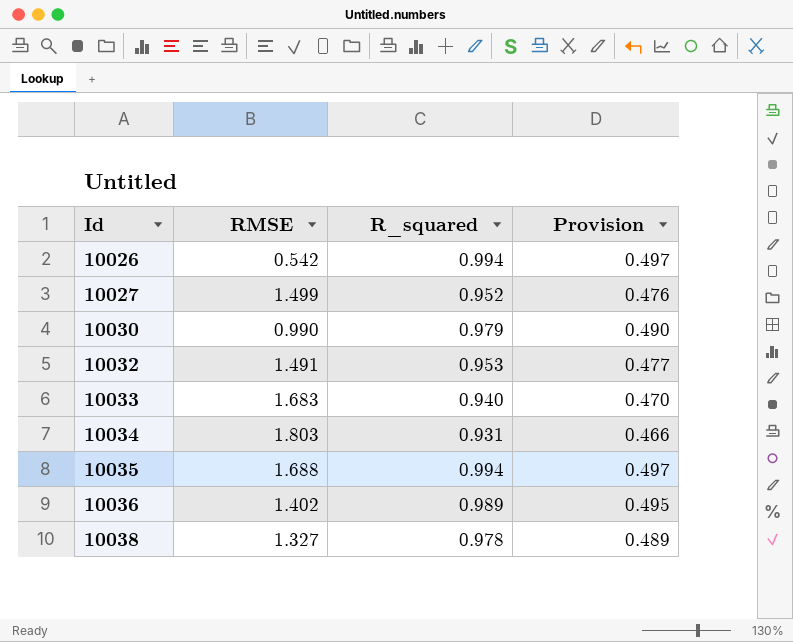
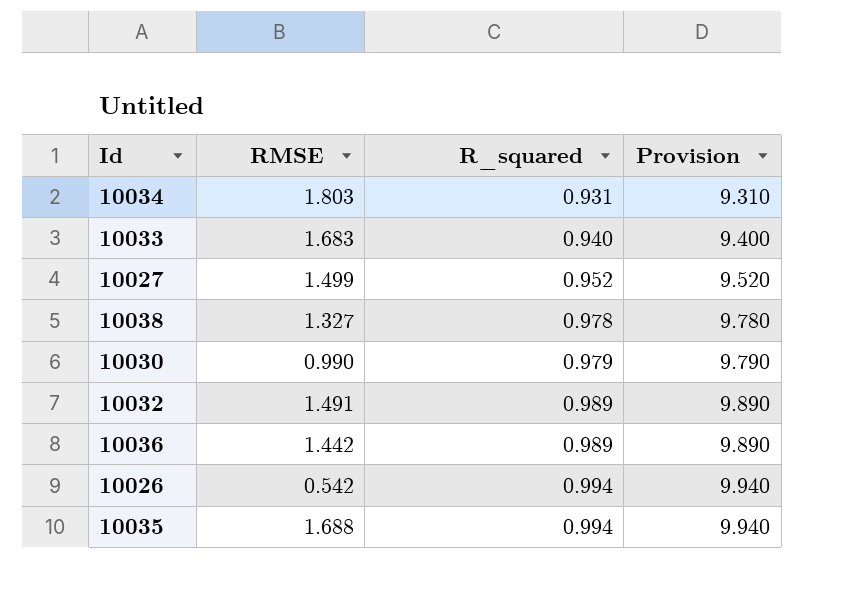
row order: Id ascending -> R_squared ascending
column Provision | formula: [R_squared] * 0.5 -> [R_squared] * 10
10032 | R_squared: 0.953 -> 0.989
10036 | RMSE: 1.402 -> 1.442

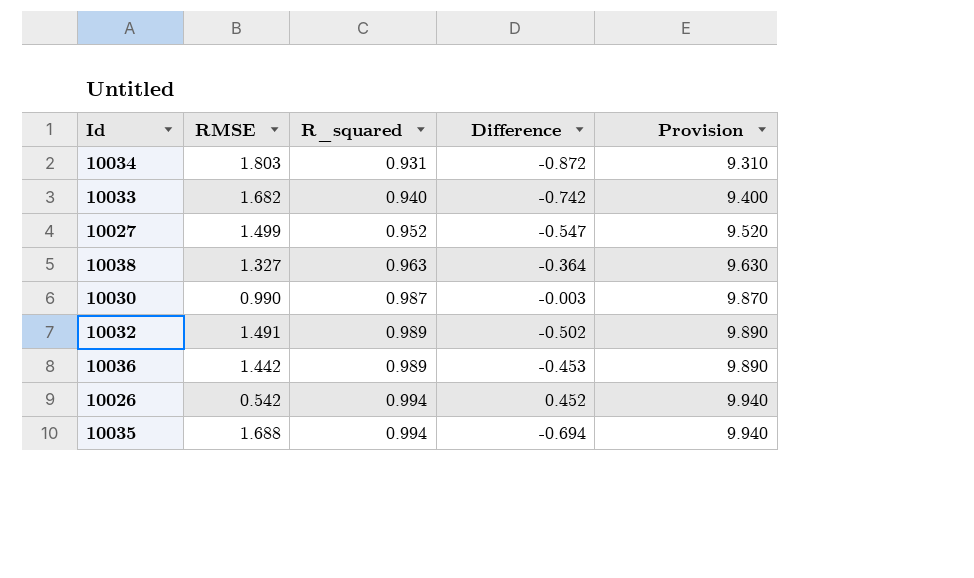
column Difference | formula: none -> [R_squared] - [RMSE]
10033 | RMSE: 1.683 -> 1.682
10038 | R_squared: 0.978 -> 0.963
10038 | Provision: 9.780 -> 9.630
10030 | R_squared: 0.979 -> 0.987
10030 | Provision: 9.790 -> 9.870

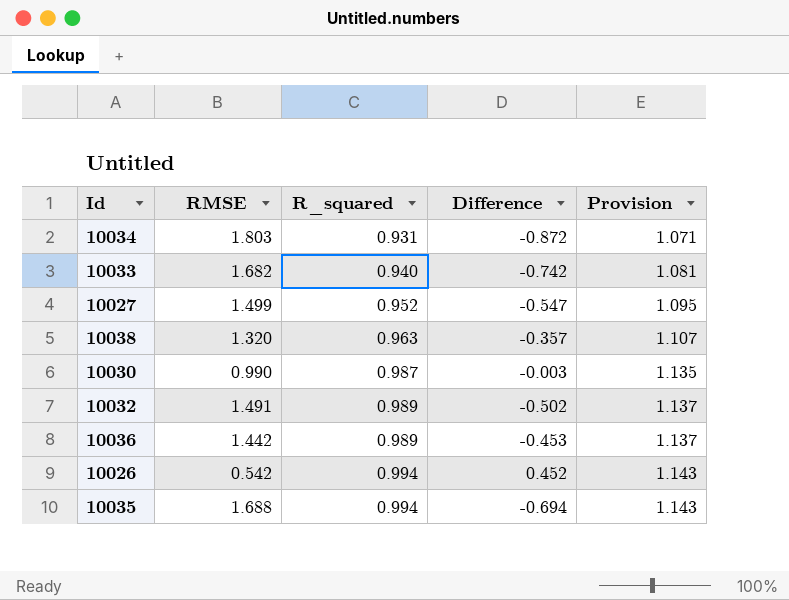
column Provision | formula: [R_squared] * 10 -> [R_squared] * 1.15
10038 | RMSE: 1.327 -> 1.320
10038 | Difference: -0.364 -> -0.357

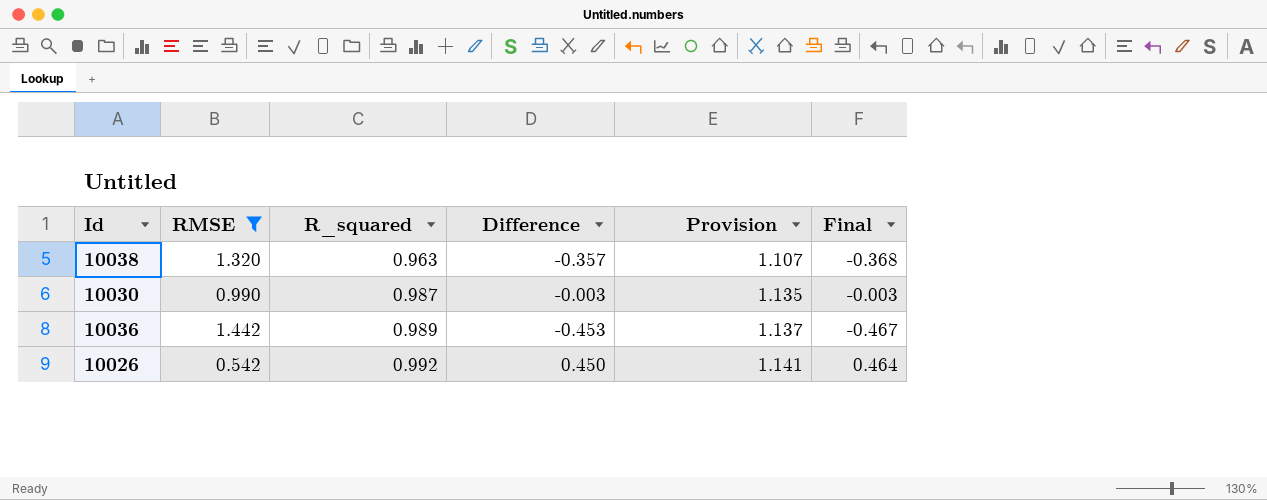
filter: none -> RMSE <= 1.442
column Final | formula: none -> [Difference] * 1.03
10026 | R_squared: 0.994 -> 0.992
10026 | Difference: 0.452 -> 0.450
10026 | Provision: 1.143 -> 1.141

